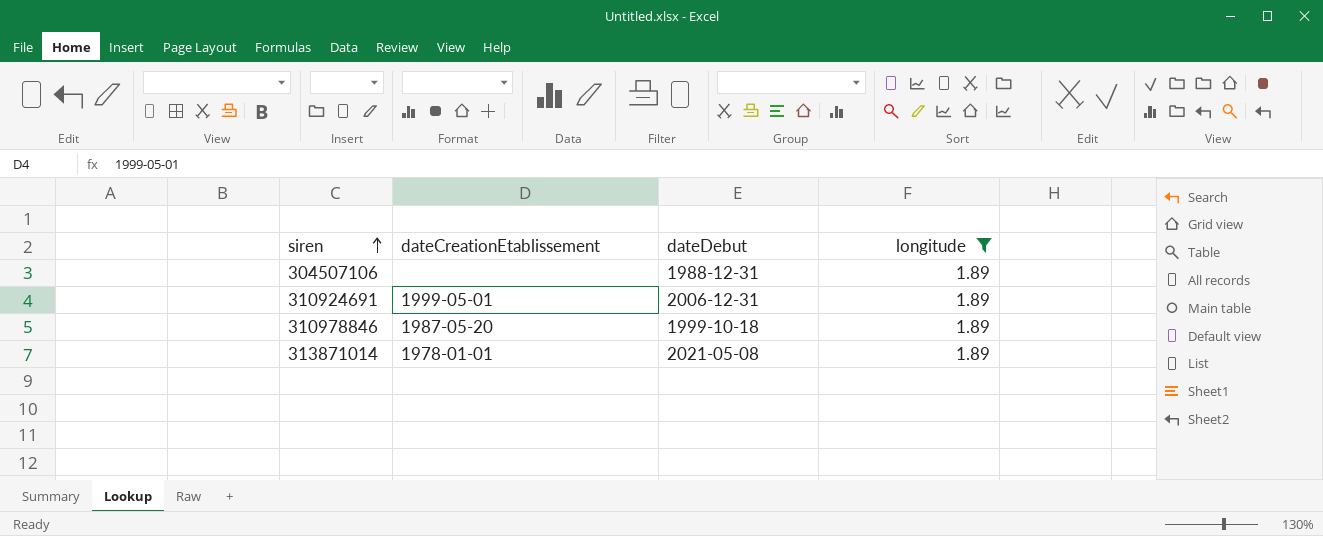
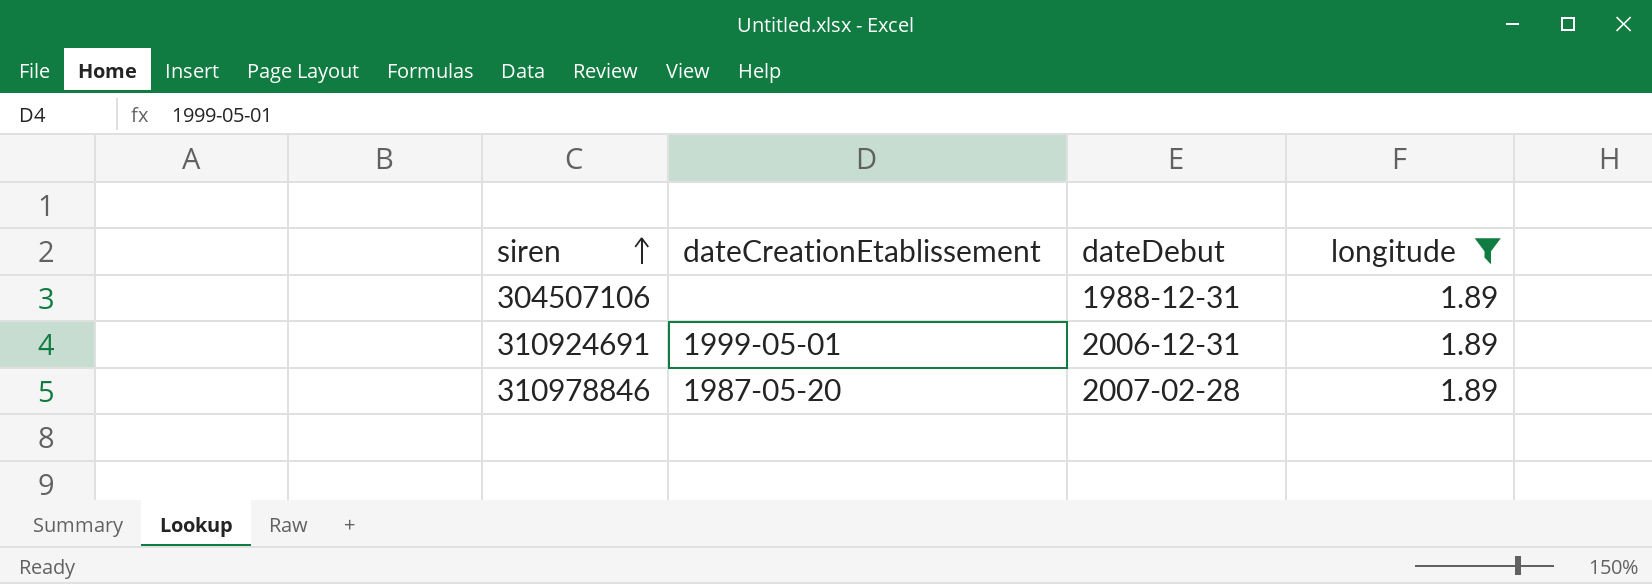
row 313871014: 1978-01-01 | 2021-05-08 | 1.89 -> none
310978846 | dateDebut: 1999-10-18 -> 2007-02-28

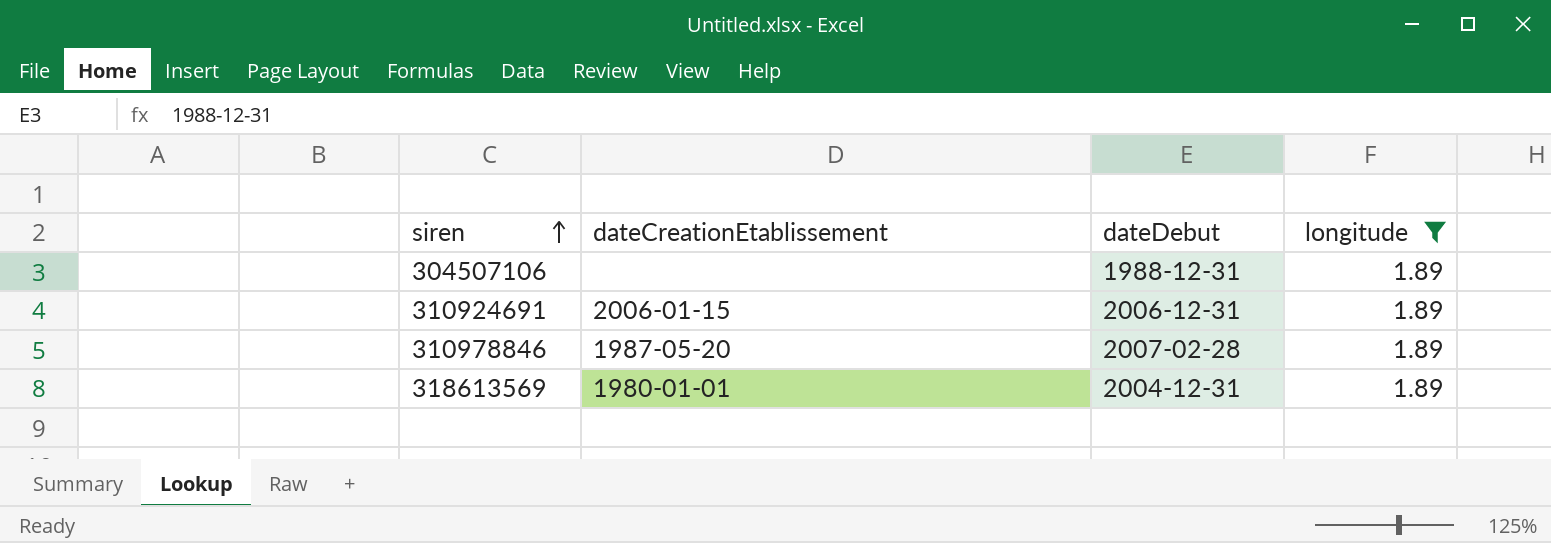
310924691 | dateCreationEtablissement: 1999-05-01 -> 2006-01-15
row 318613569: none -> 1980-01-01 | 2004-12-31 | 1.89

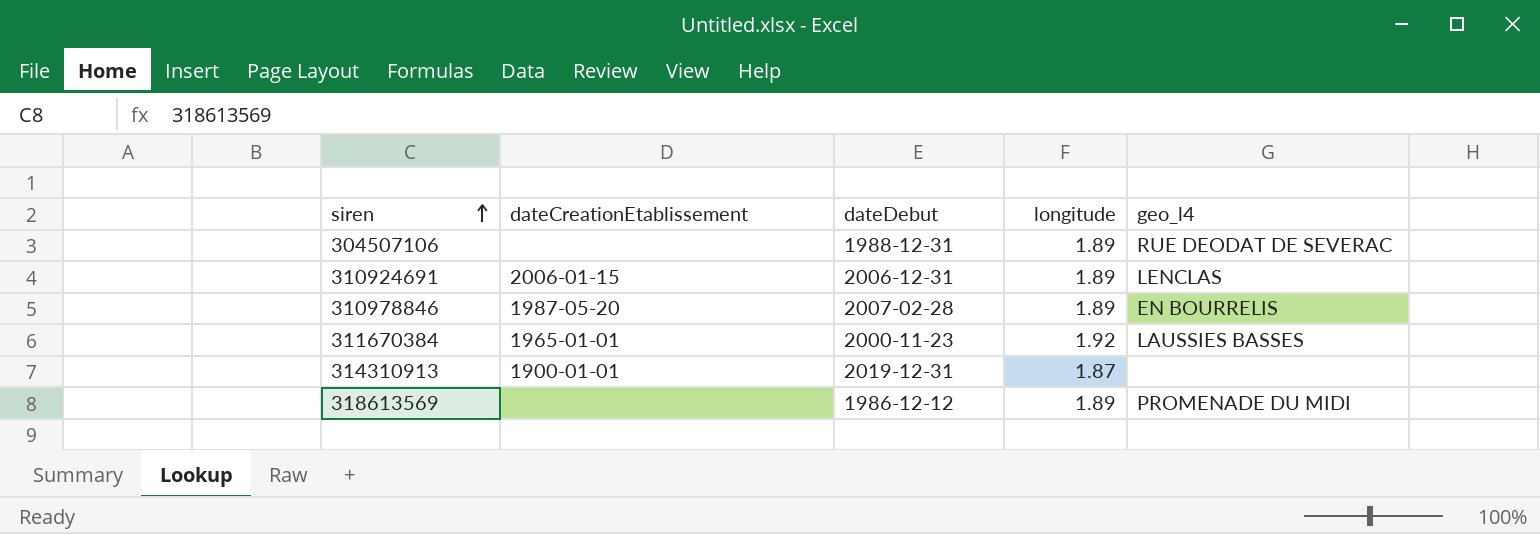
filter: longitude = 1.89 -> none
column geo_l4 | position: none -> 5
318613569 | dateCreationEtablissement: 1980-01-01 -> none
318613569 | dateDebut: 2004-12-31 -> 1986-12-12

